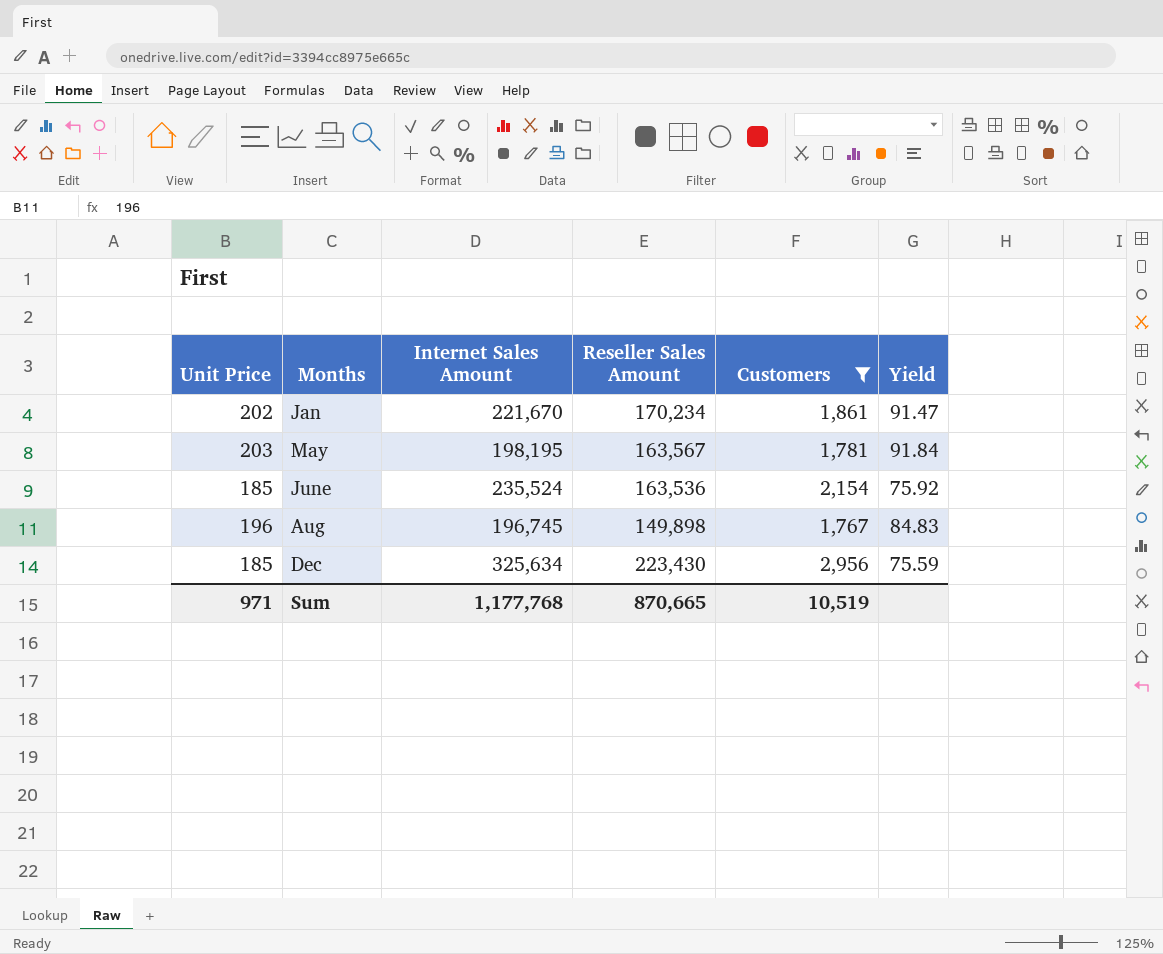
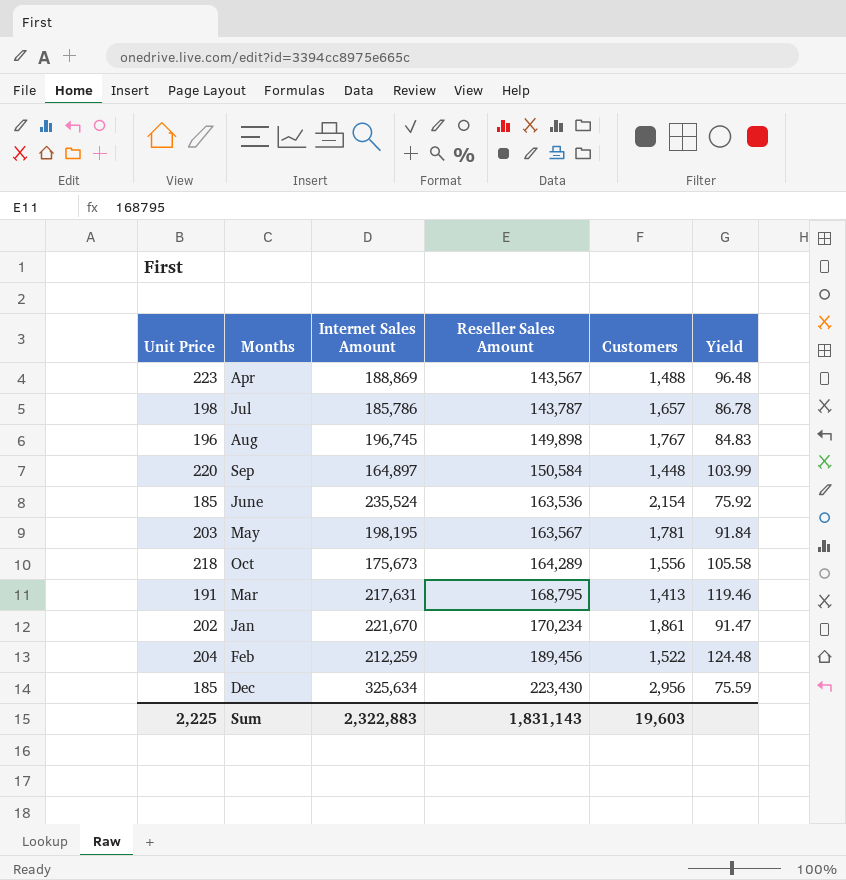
filter: Customers >= 1,767 -> none
row order: Months ascending -> Reseller Sales Amount ascending
Sum | Unit Price: 971 -> 2,225
Sum | Internet Sales Amount: 1,177,768 -> 2,322,883
Sum | Reseller Sales Amount: 870,665 -> 1,831,143
Sum | Customers: 10,519 -> 19,603

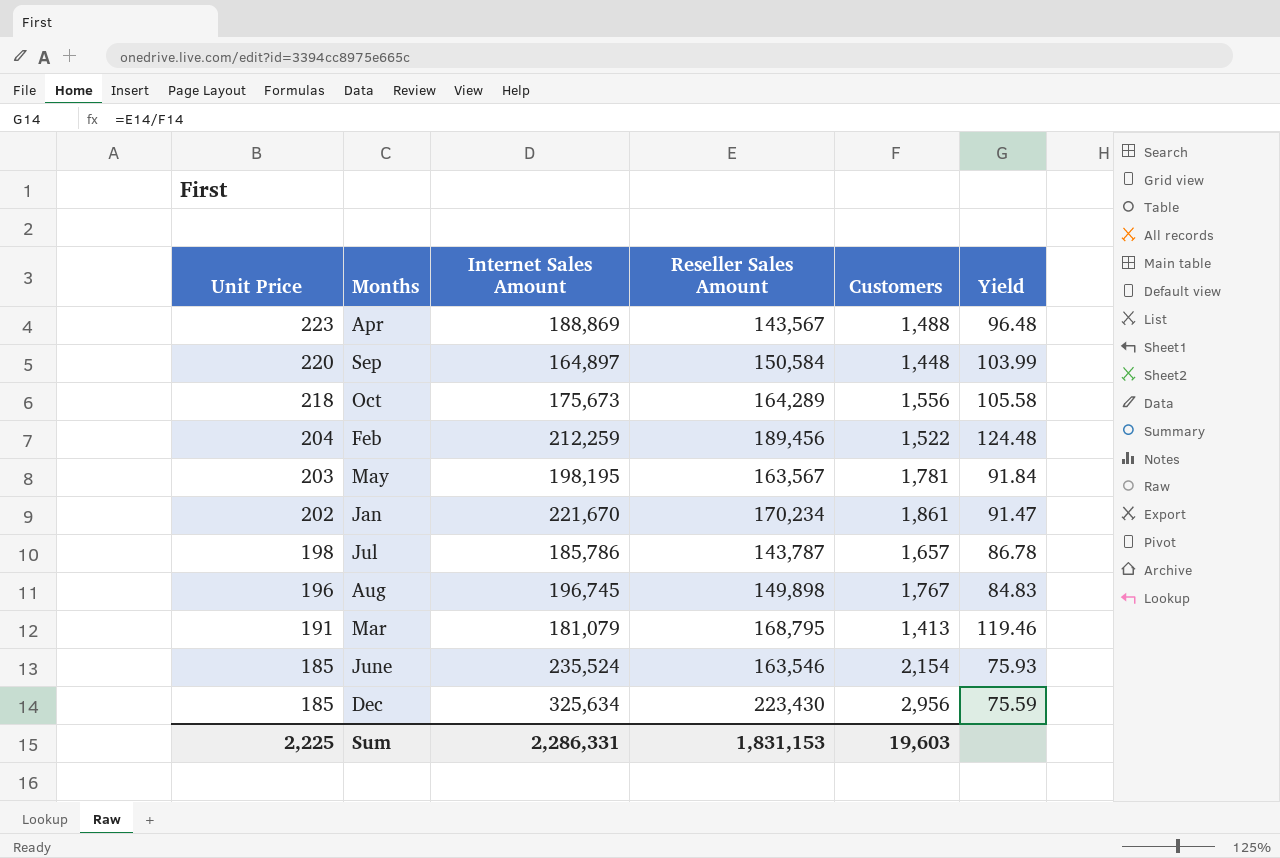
row order: Reseller Sales Amount ascending -> Unit Price descending
Mar | Internet Sales Amount: 217,631 -> 181,079
June | Reseller Sales Amount: 163,536 -> 163,546
June | Yield: 75.92 -> 75.93
Sum | Internet Sales Amount: 2,322,883 -> 2,286,331
Sum | Reseller Sales Amount: 1,831,143 -> 1,831,153

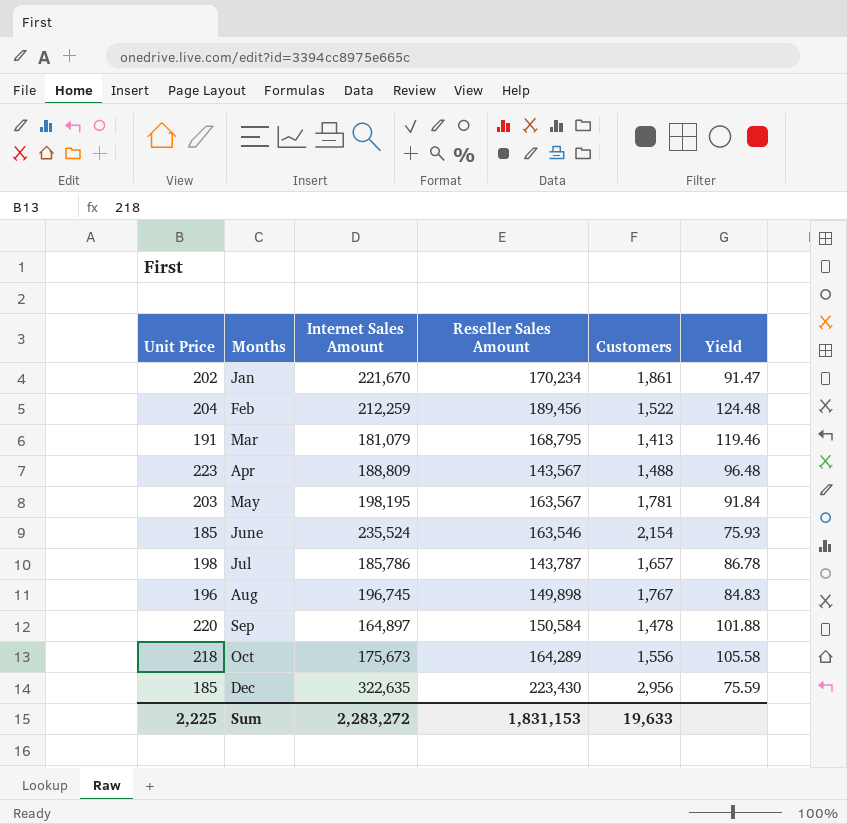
row order: Unit Price descending -> Months ascending
Apr | Internet Sales Amount: 188,869 -> 188,809
Sep | Customers: 1,448 -> 1,478
Sep | Yield: 103.99 -> 101.88
Dec | Internet Sales Amount: 325,634 -> 322,635
Sum | Internet Sales Amount: 2,286,331 -> 2,283,272
Sum | Customers: 19,603 -> 19,633

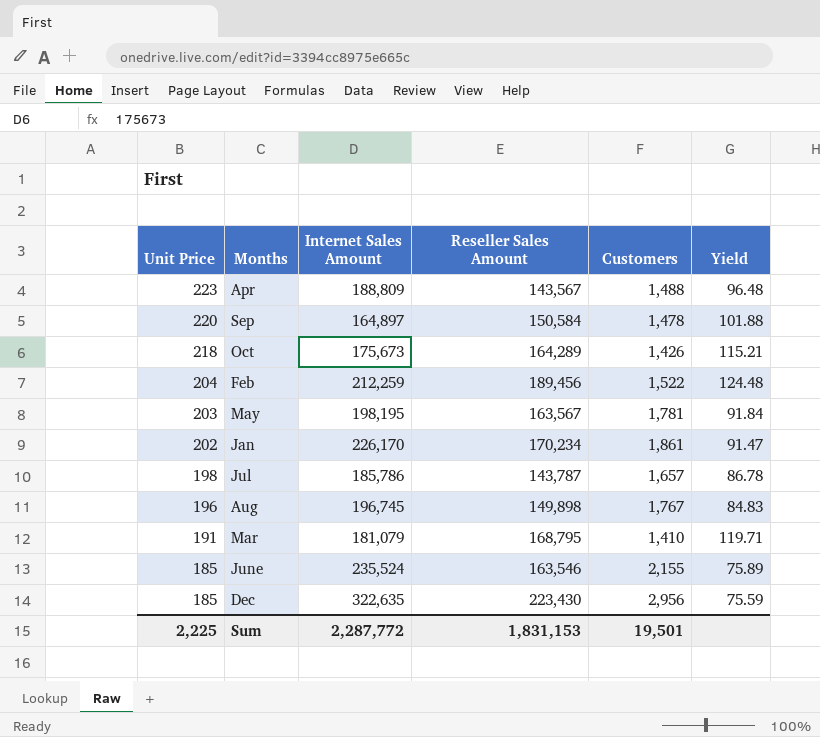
row order: Months ascending -> Unit Price descending
Oct | Customers: 1,556 -> 1,426
Oct | Yield: 105.58 -> 115.21
Jan | Internet Sales Amount: 221,670 -> 226,170
Mar | Customers: 1,413 -> 1,410
Mar | Yield: 119.46 -> 119.71
June | Customers: 2,154 -> 2,155
June | Yield: 75.93 -> 75.89
Sum | Internet Sales Amount: 2,283,272 -> 2,287,772
Sum | Customers: 19,633 -> 19,501

